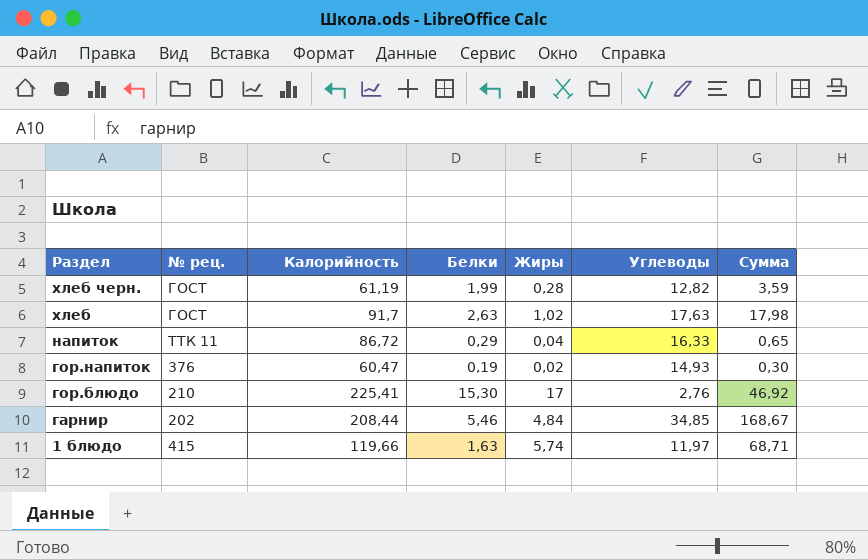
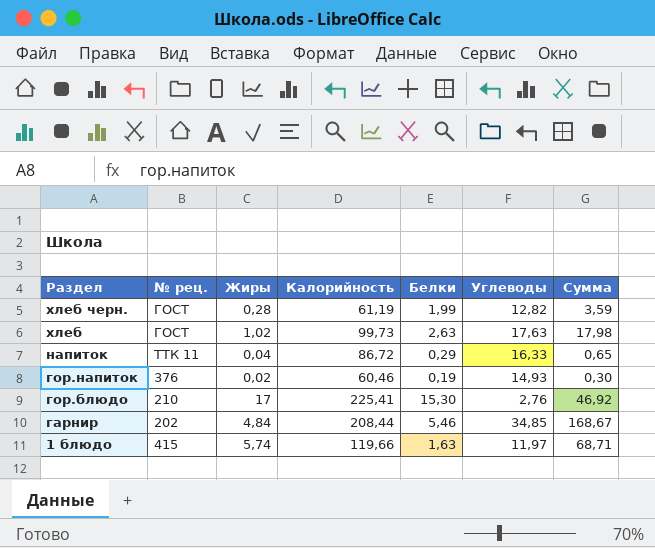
column Жиры | position: 5 -> 3
хлеб | Калорийность: 91,7 -> 99,73
гор.напиток | Калорийность: 60,47 -> 60,46

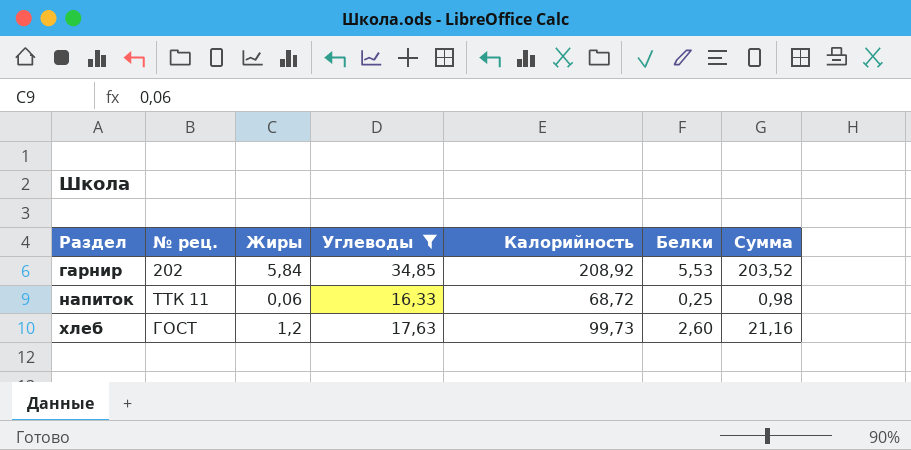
filter: none -> Углеводы >= 16,33
row order: Раздел descending -> Раздел ascending
column Углеводы | position: 6 -> 4
гарнир | Жиры: 4,84 -> 5,84
гарнир | Калорийность: 208,44 -> 208,92
гарнир | Белки: 5,46 -> 5,53
гарнир | Сумма: 168,67 -> 203,52
напиток | Жиры: 0,04 -> 0,06
напиток | Калорийность: 86,72 -> 68,72
напиток | Белки: 0,29 -> 0,25
напиток | Сумма: 0,65 -> 0,98
хлеб | Жиры: 1,02 -> 1,2
хлеб | Белки: 2,63 -> 2,60
хлеб | Сумма: 17,98 -> 21,16

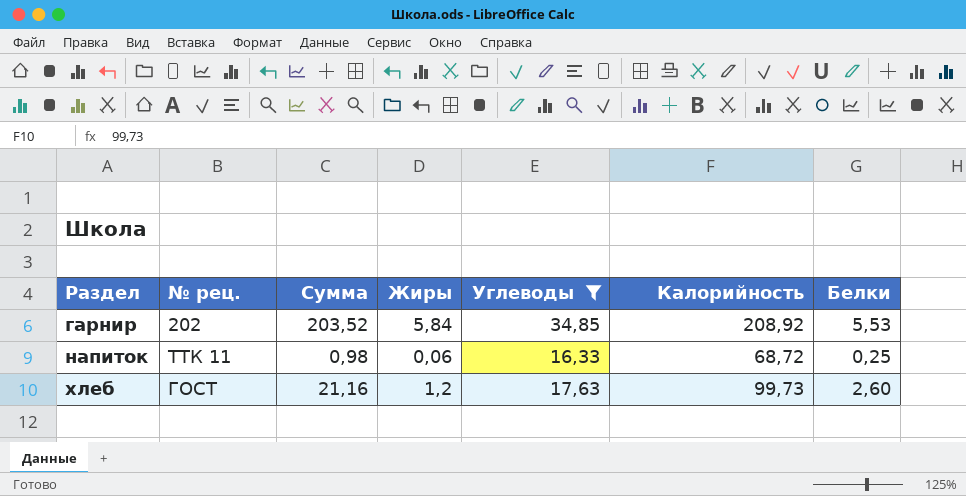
column Сумма | position: 7 -> 3

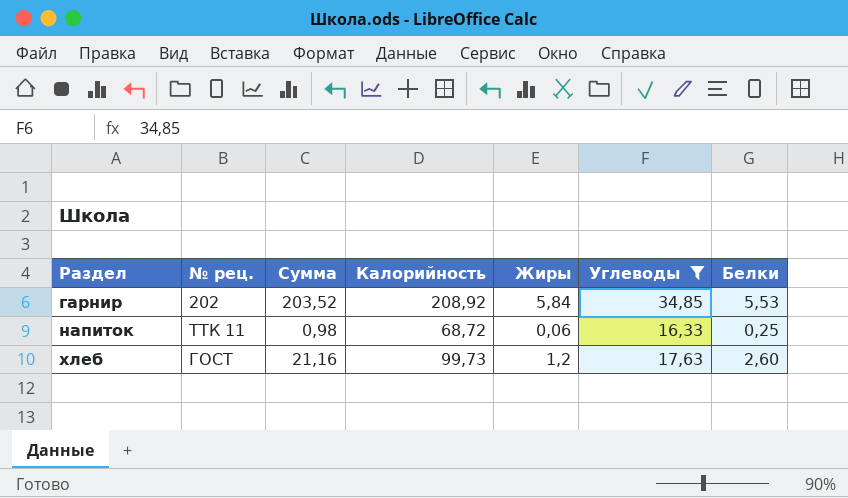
column Калорийность | position: 6 -> 4

